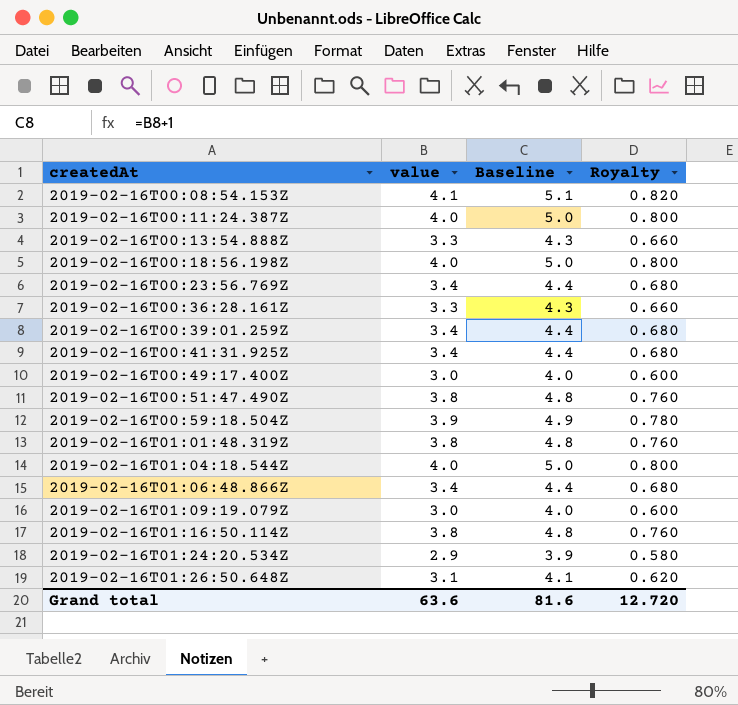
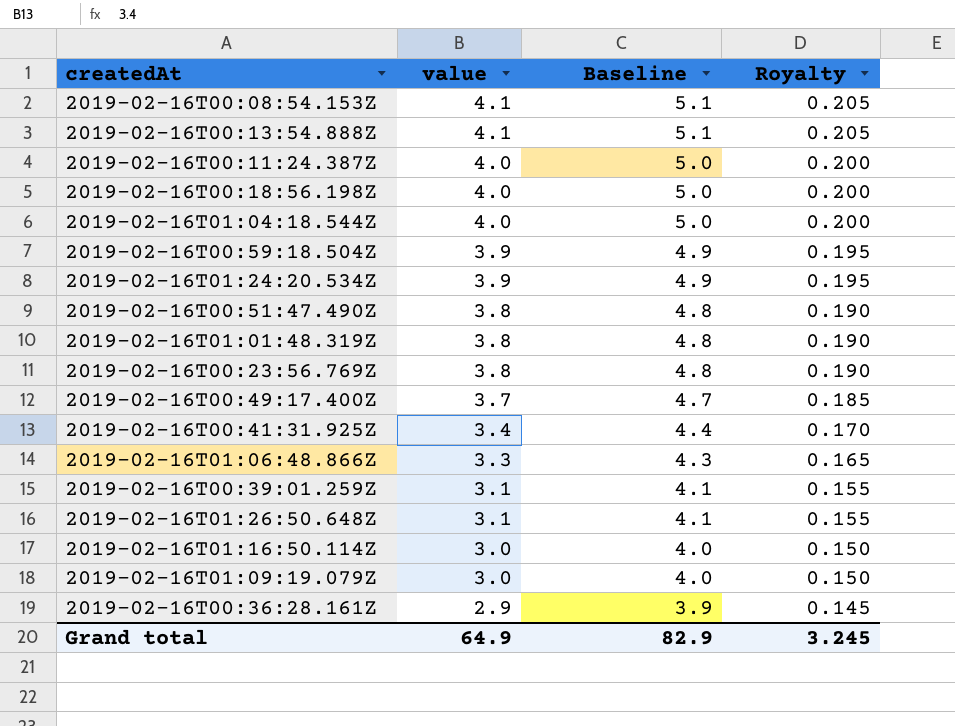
row order: createdAt ascending -> value descending
column Royalty | formula: [value] * 0.2 -> [value] * 0.05
2019-02-16T00:13:54.888Z | value: 3.3 -> 4.1
2019-02-16T00:13:54.888Z | Baseline: 4.3 -> 5.1
2019-02-16T01:24:20.534Z | value: 2.9 -> 3.9
2019-02-16T01:24:20.534Z | Baseline: 3.9 -> 4.9
2019-02-16T00:23:56.769Z | value: 3.4 -> 3.8
2019-02-16T00:23:56.769Z | Baseline: 4.4 -> 4.8
2019-02-16T00:49:17.400Z | value: 3.0 -> 3.7
2019-02-16T00:49:17.400Z | Baseline: 4.0 -> 4.7
2019-02-16T01:06:48.866Z | value: 3.4 -> 3.3
2019-02-16T01:06:48.866Z | Baseline: 4.4 -> 4.3
2019-02-16T00:39:01.259Z | value: 3.4 -> 3.1
2019-02-16T00:39:01.259Z | Baseline: 4.4 -> 4.1
2019-02-16T01:16:50.114Z | value: 3.8 -> 3.0
2019-02-16T01:16:50.114Z | Baseline: 4.8 -> 4.0
2019-02-16T00:36:28.161Z | value: 3.3 -> 2.9
2019-02-16T00:36:28.161Z | Baseline: 4.3 -> 3.9
Grand total | value: 63.6 -> 64.9
Grand total | Baseline: 81.6 -> 82.9
Grand total | Royalty: 12.720 -> 3.245

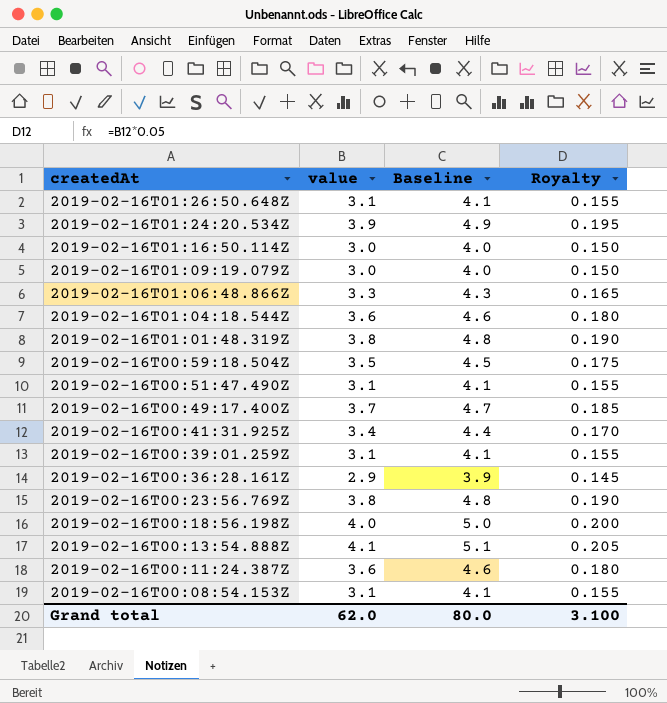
row order: value descending -> createdAt descending
2019-02-16T01:04:18.544Z | value: 4.0 -> 3.6
2019-02-16T01:04:18.544Z | Baseline: 5.0 -> 4.6
2019-02-16T01:04:18.544Z | Royalty: 0.200 -> 0.180
2019-02-16T00:59:18.504Z | value: 3.9 -> 3.5
2019-02-16T00:59:18.504Z | Baseline: 4.9 -> 4.5
2019-02-16T00:59:18.504Z | Royalty: 0.195 -> 0.175
2019-02-16T00:51:47.490Z | value: 3.8 -> 3.1
2019-02-16T00:51:47.490Z | Baseline: 4.8 -> 4.1
2019-02-16T00:51:47.490Z | Royalty: 0.190 -> 0.155
2019-02-16T00:11:24.387Z | value: 4.0 -> 3.6
2019-02-16T00:11:24.387Z | Baseline: 5.0 -> 4.6
2019-02-16T00:11:24.387Z | Royalty: 0.200 -> 0.180
2019-02-16T00:08:54.153Z | value: 4.1 -> 3.1
2019-02-16T00:08:54.153Z | Baseline: 5.1 -> 4.1
2019-02-16T00:08:54.153Z | Royalty: 0.205 -> 0.155
Grand total | value: 64.9 -> 62.0
Grand total | Baseline: 82.9 -> 80.0
Grand total | Royalty: 3.245 -> 3.100

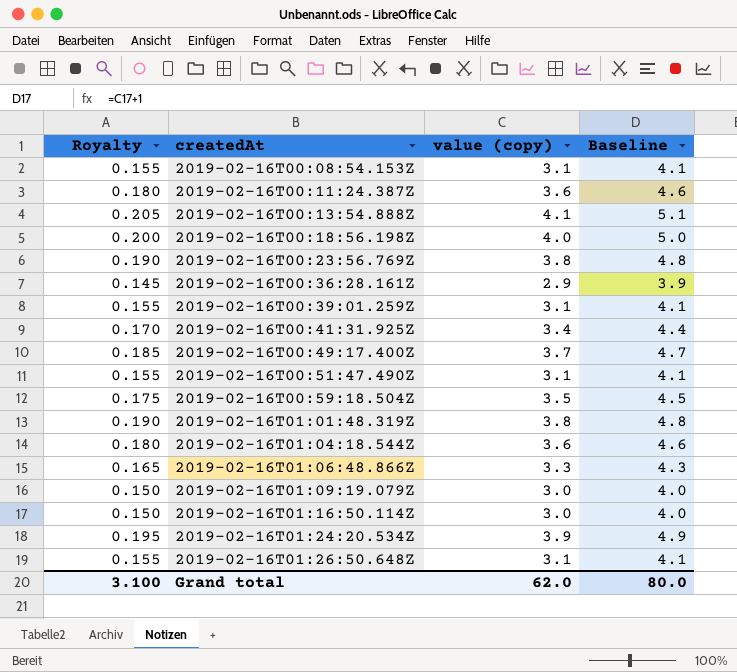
row order: createdAt descending -> createdAt ascending
column Royalty | position: 4 -> 1
column name: value -> value (copy)

